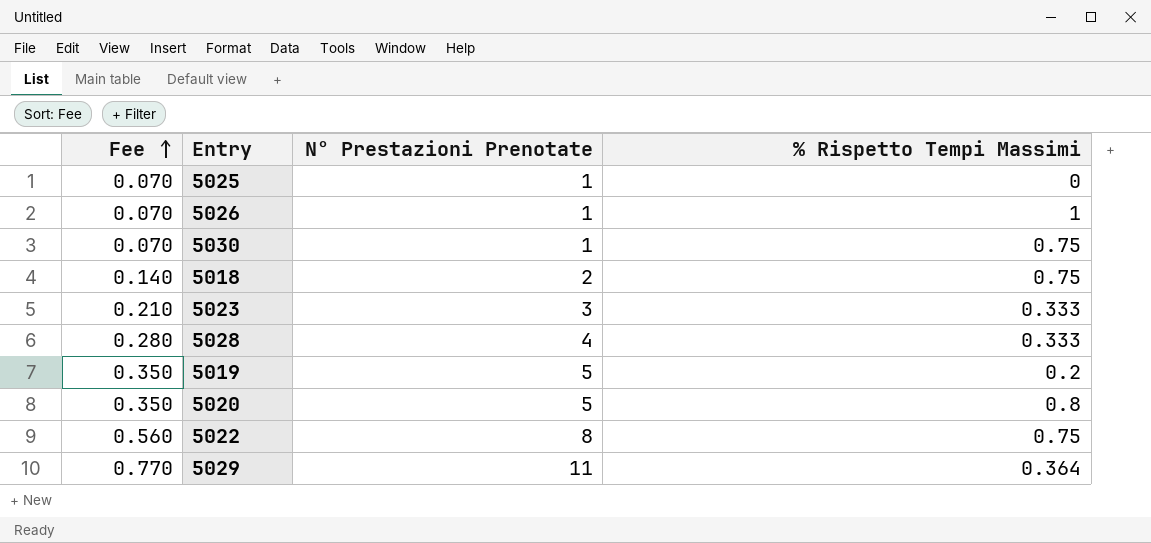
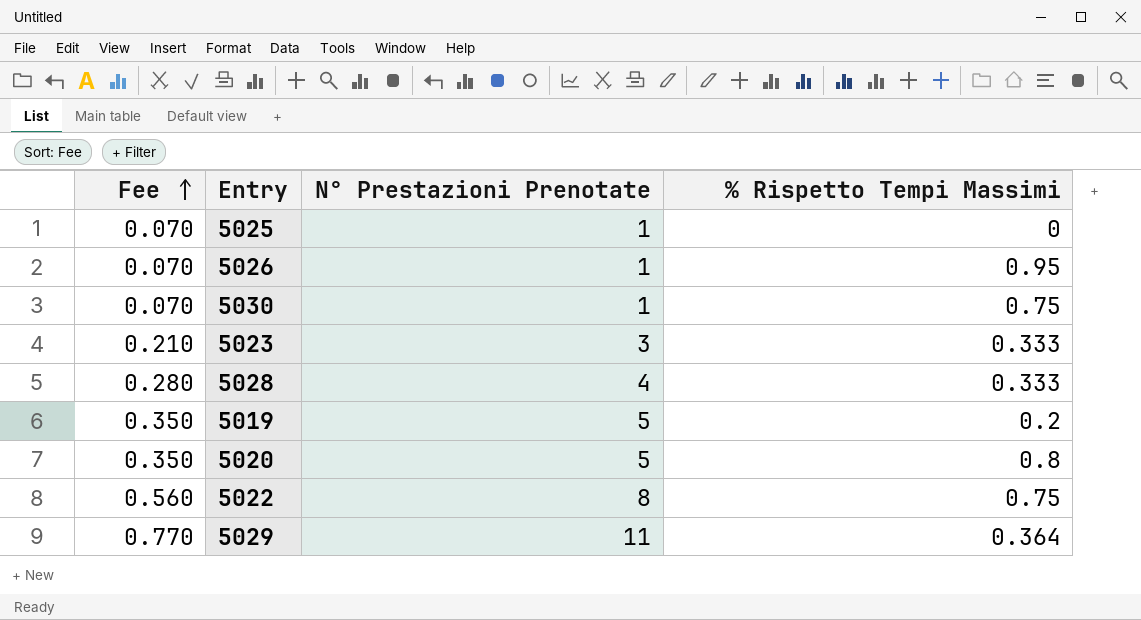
row 5018: 0.140 | 2 | 0.75 -> none
5026 | % Rispetto Tempi Massimi: 1 -> 0.95

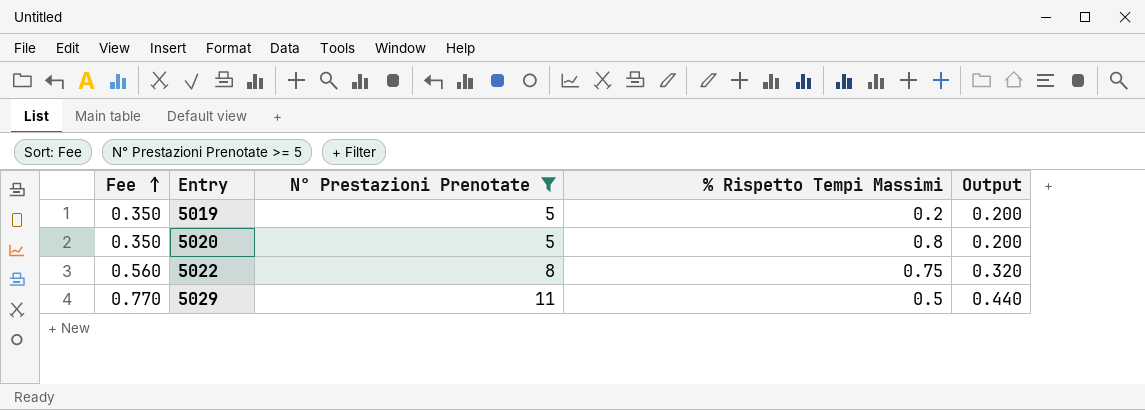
filter: none -> N° Prestazioni Prenotate >= 5
column Output | formula: none -> [N° Prestazioni Prenotate] * 0.04
5029 | % Rispetto Tempi Massimi: 0.364 -> 0.5

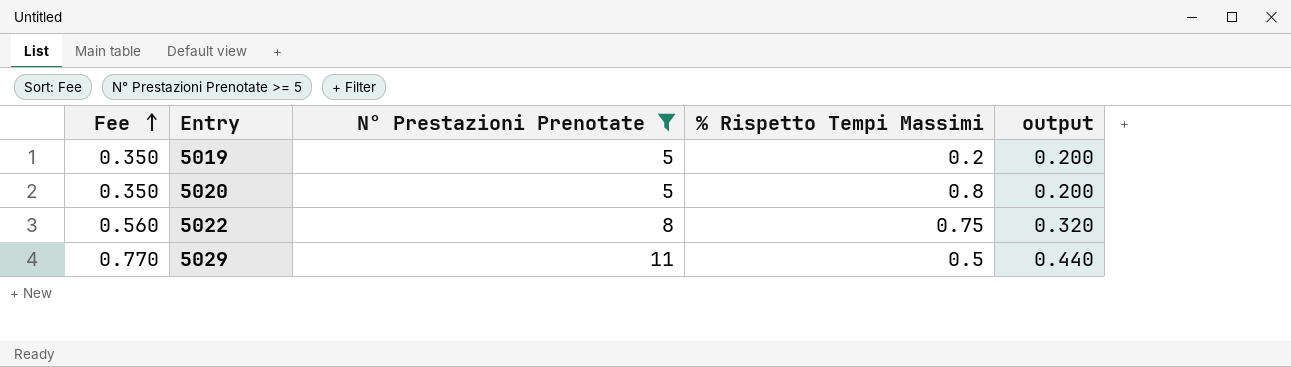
column name: Output -> output

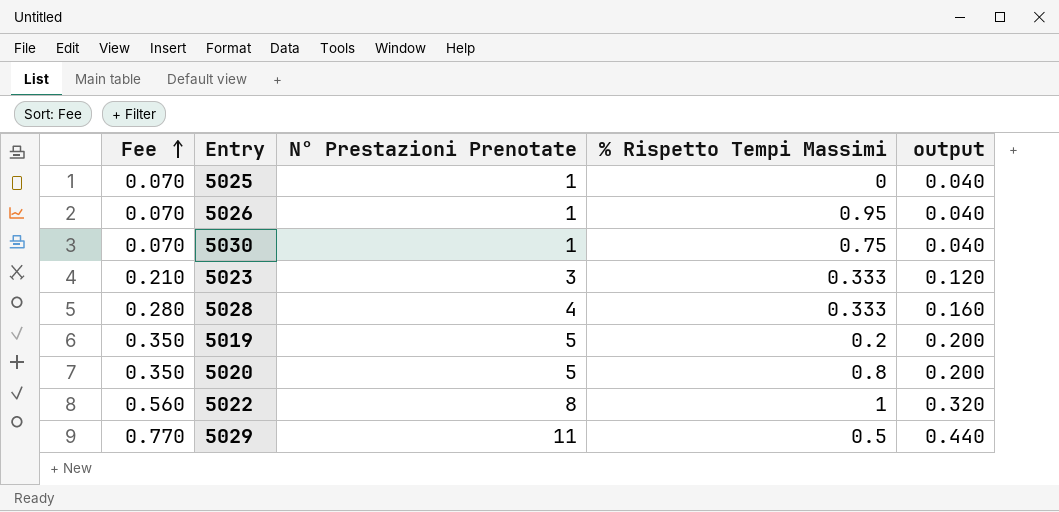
filter: N° Prestazioni Prenotate >= 5 -> none
5022 | % Rispetto Tempi Massimi: 0.75 -> 1

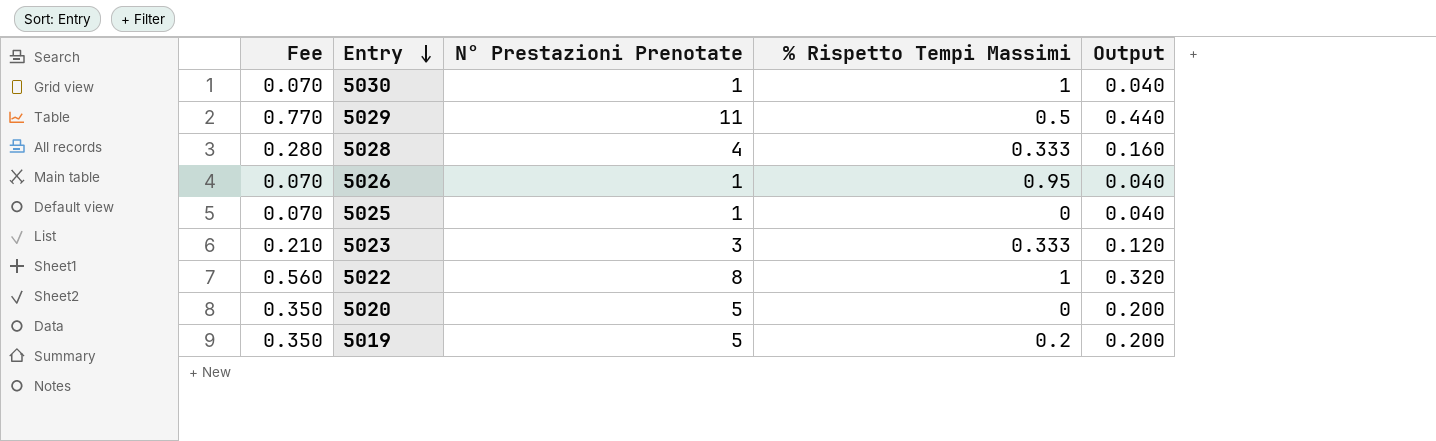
row order: Fee ascending -> Entry descending
column name: output -> Output
5030 | % Rispetto Tempi Massimi: 0.75 -> 1
5020 | % Rispetto Tempi Massimi: 0.8 -> 0

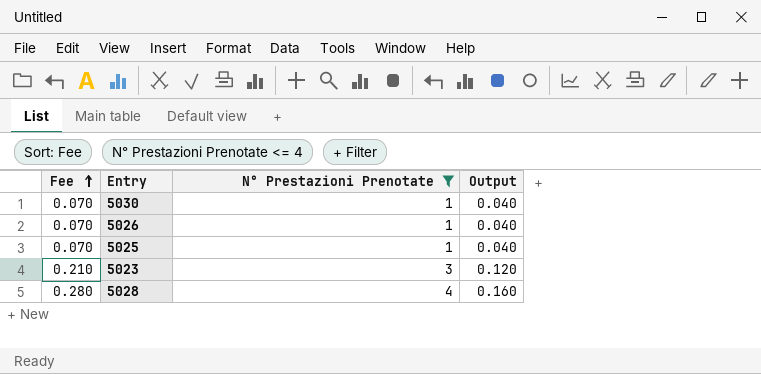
filter: none -> N° Prestazioni Prenotate <= 4
row order: Entry descending -> Fee ascending
column % Rispetto Tempi Massimi | position: 4 -> none

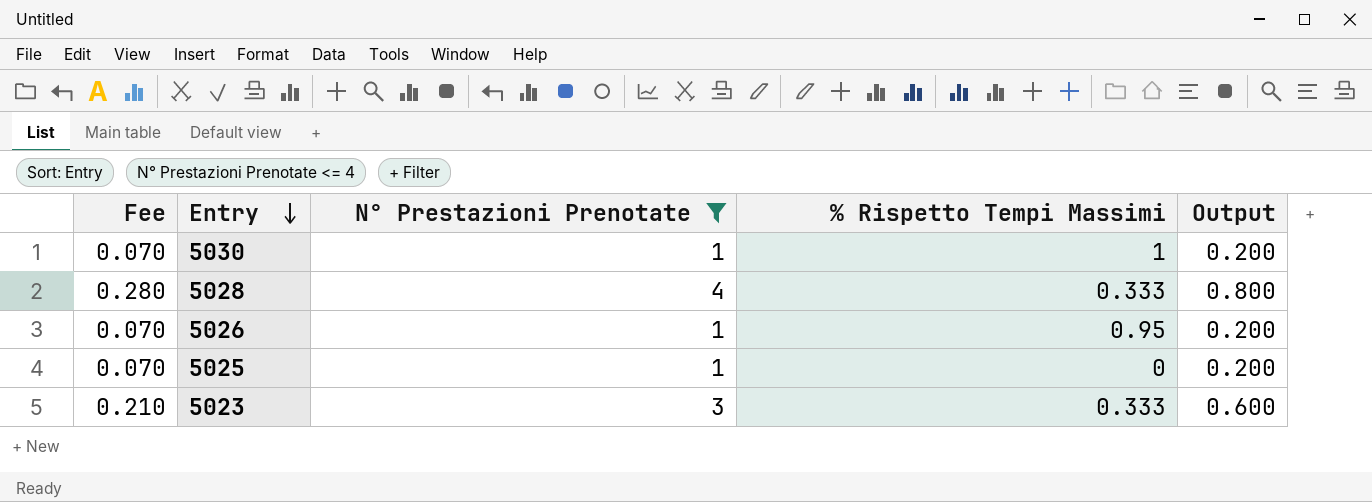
row order: Fee ascending -> Entry descending
column % Rispetto Tempi Massimi | position: none -> 4
column Output | formula: [N° Prestazioni Prenotate] * 0.04 -> [N° Prestazioni Prenotate] * 0.2

